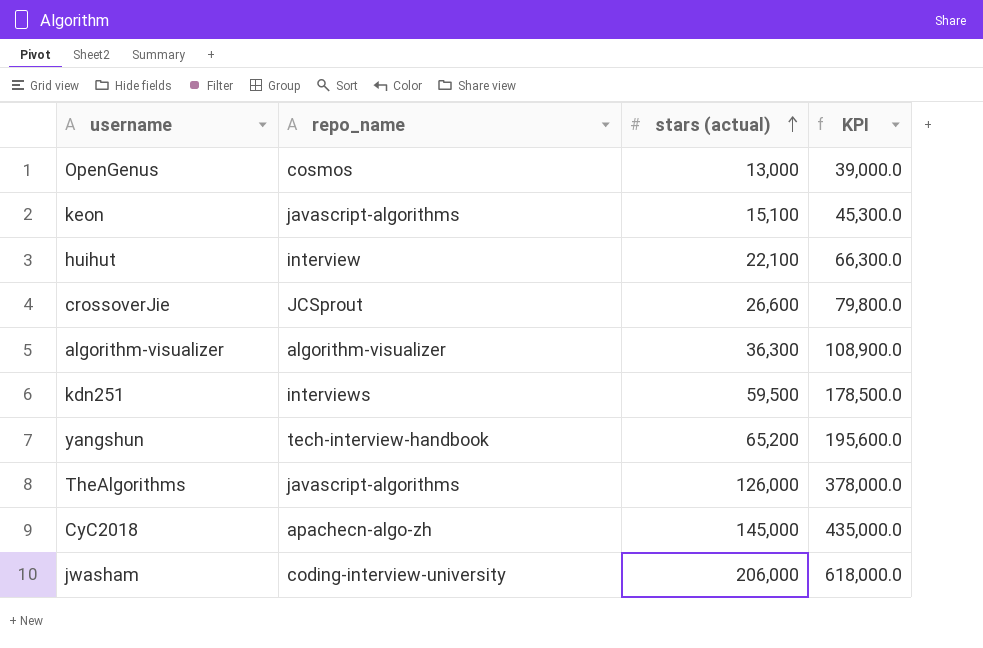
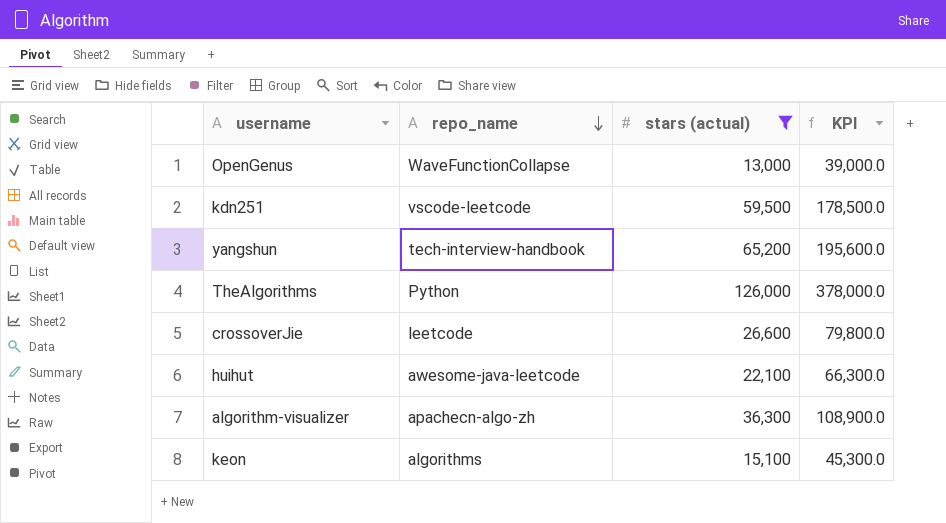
filter: none -> stars (actual) <= 126,000
row order: stars (actual) ascending -> repo_name descending
OpenGenus | repo_name: cosmos -> WaveFunctionCollapse
kdn251 | repo_name: interviews -> vscode-leetcode
TheAlgorithms | repo_name: javascript-algorithms -> Python
crossoverJie | repo_name: JCSprout -> leetcode
huihut | repo_name: interview -> awesome-java-leetcode
algorithm-visualizer | repo_name: algorithm-visualizer -> apachecn-algo-zh
keon | repo_name: javascript-algorithms -> algorithms

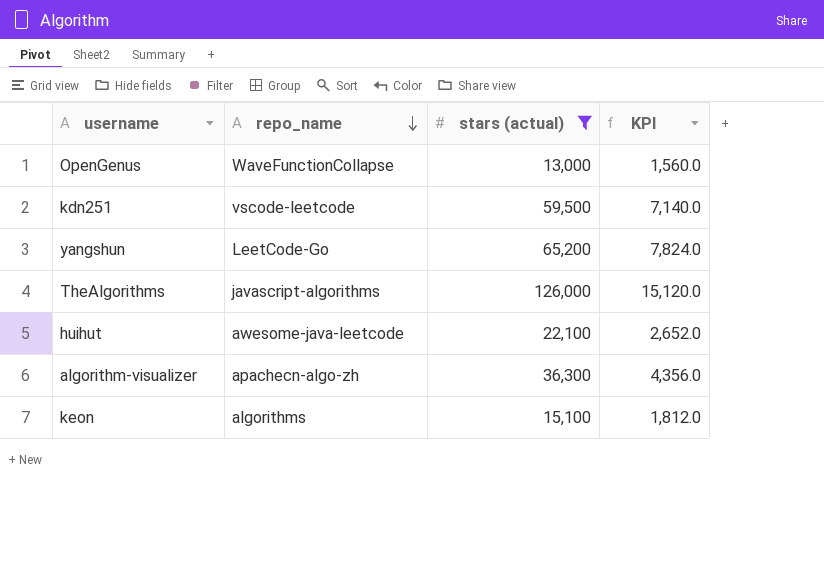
column KPI | formula: [stars (actual)] * 3 -> [stars (actual)] * 0.12
row crossoverJie: leetcode | 26,600 | 79,800.0 -> none
yangshun | repo_name: tech-interview-handbook -> LeetCode-Go
TheAlgorithms | repo_name: Python -> javascript-algorithms

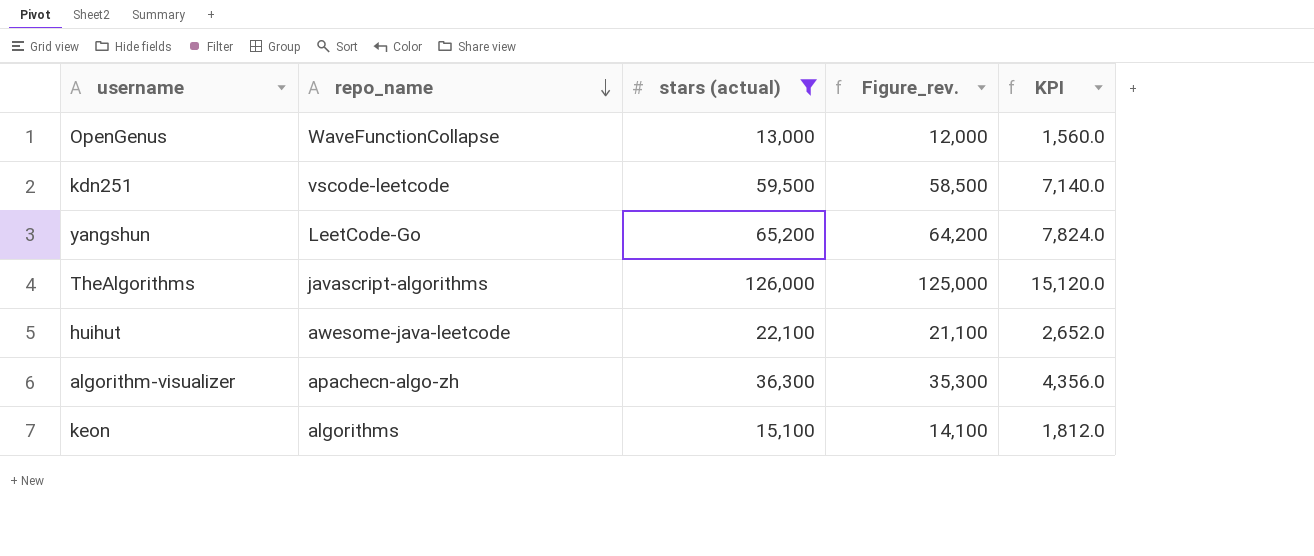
column Figure_rev. | formula: none -> [stars (actual)] - 1000

